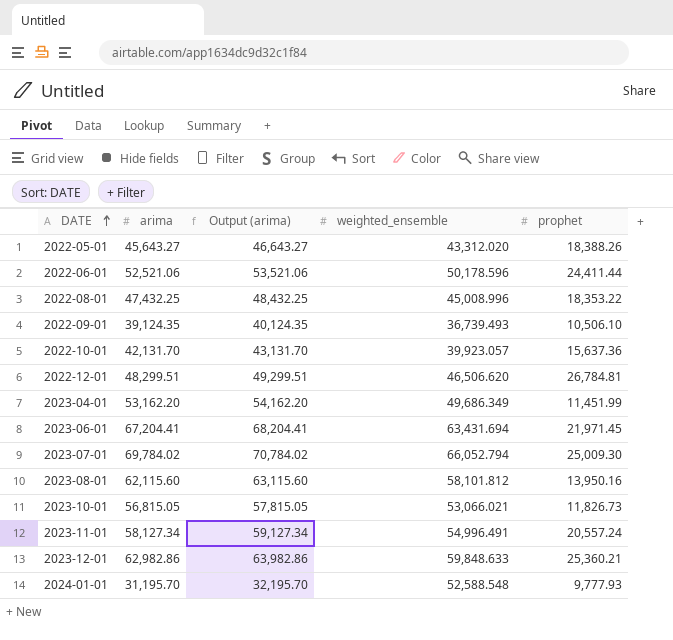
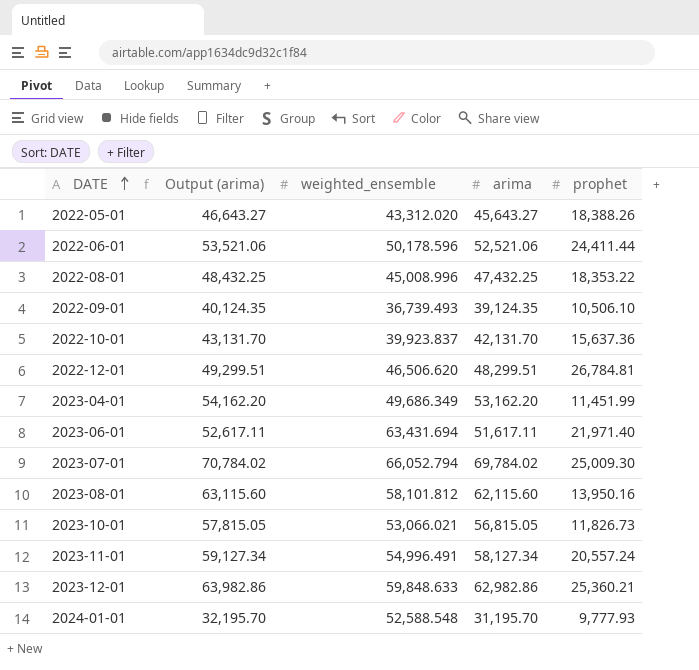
column arima | position: 2 -> 4
2022-10-01 | weighted_ensemble: 39,923.057 -> 39,923.837
2023-06-01 | Output (arima): 68,204.41 -> 52,617.11
2023-06-01 | arima: 67,204.41 -> 51,617.11
2023-06-01 | prophet: 21,971.45 -> 21,971.40

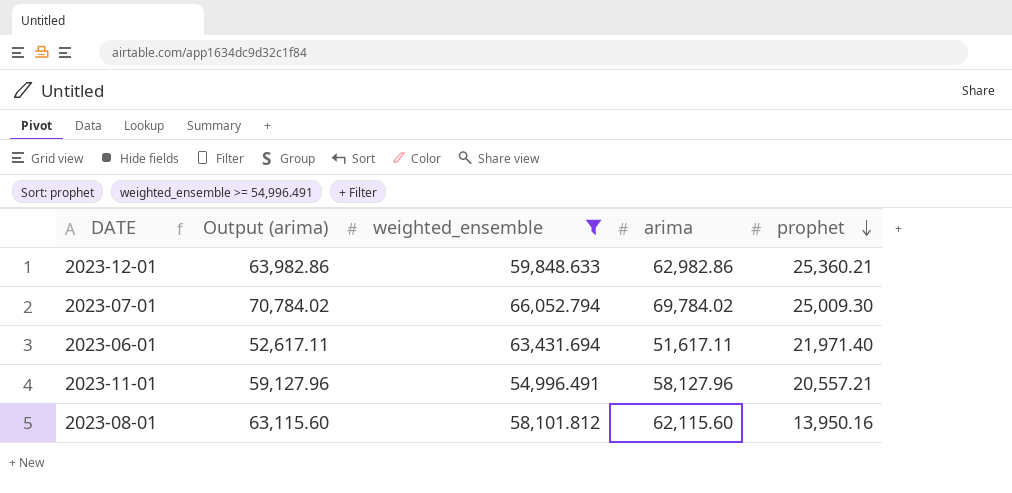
filter: none -> weighted_ensemble >= 54,996.491
row order: DATE ascending -> prophet descending
2023-11-01 | Output (arima): 59,127.34 -> 59,127.96
2023-11-01 | arima: 58,127.34 -> 58,127.96
2023-11-01 | prophet: 20,557.24 -> 20,557.21

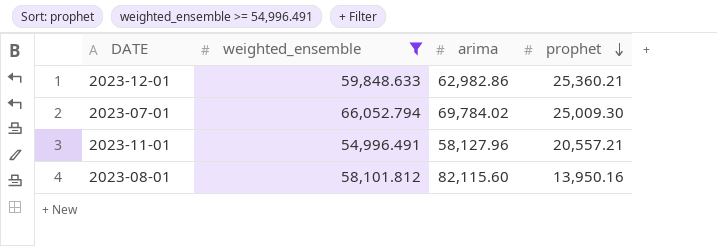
column Output (arima) | formula: [arima] + 1000 -> none
row 2023-06-01: 52,617.11 | 63,431.694 | 51,617.11 | 21,971.40 -> none
2023-08-01 | arima: 62,115.60 -> 82,115.60

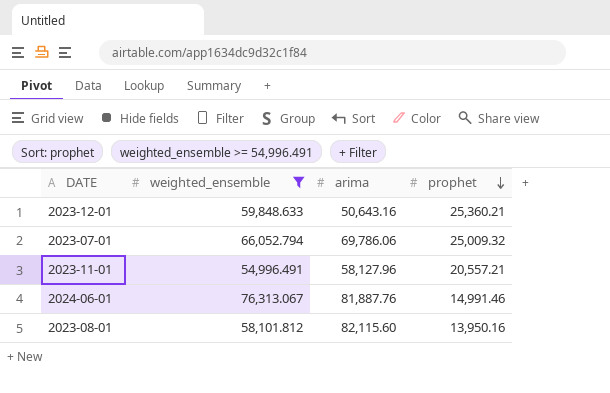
2023-12-01 | arima: 62,982.86 -> 50,643.16
2023-07-01 | arima: 69,784.02 -> 69,786.06
2023-07-01 | prophet: 25,009.30 -> 25,009.32
row 2024-06-01: none -> 76,313.067 | 81,887.76 | 14,991.46

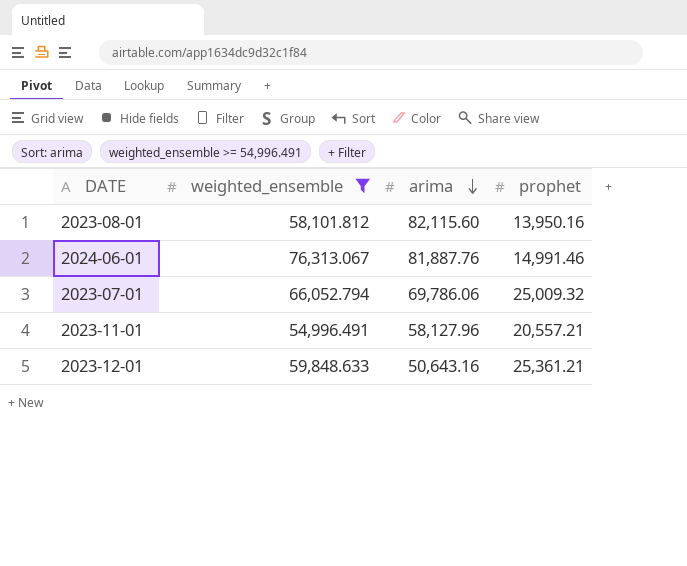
row order: prophet descending -> arima descending
2023-12-01 | prophet: 25,360.21 -> 25,361.21

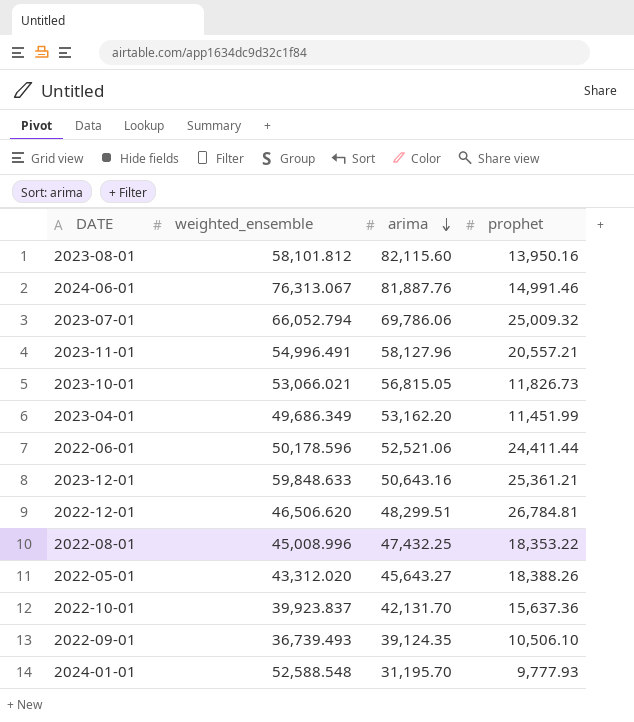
filter: weighted_ensemble >= 54,996.491 -> none

